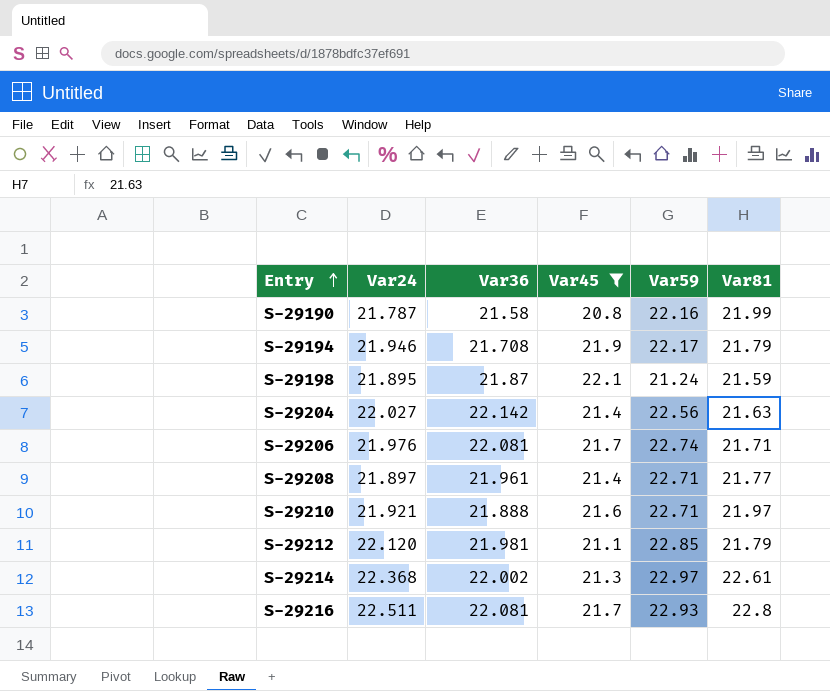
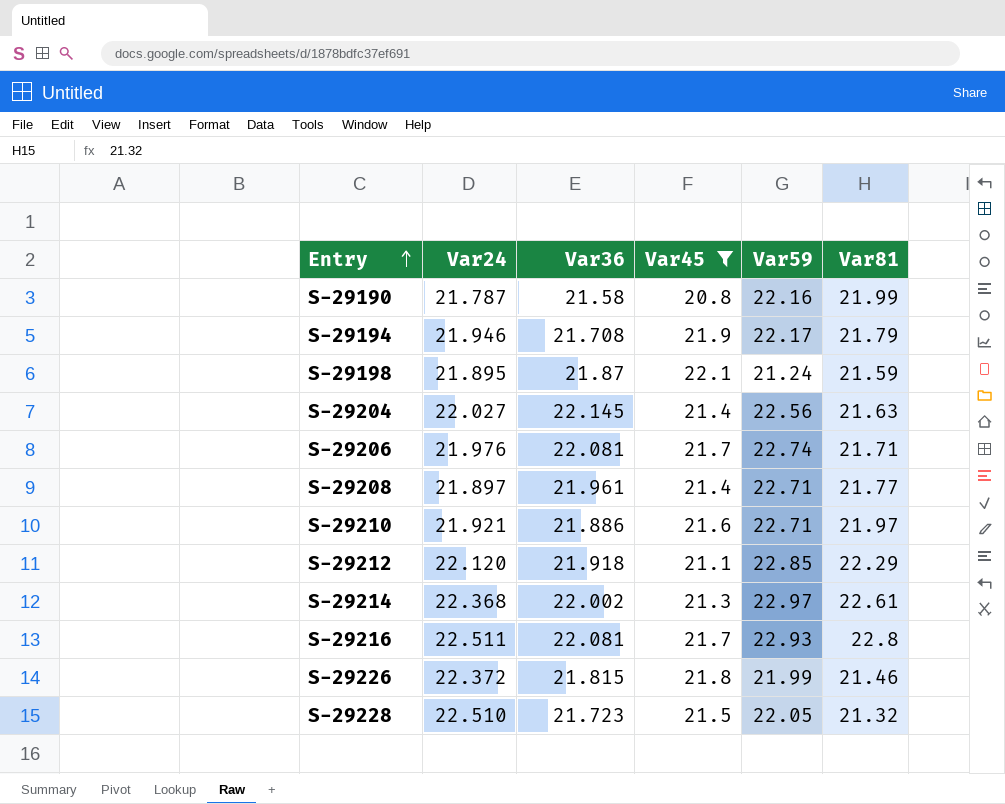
S-29204 | Var36: 22.142 -> 22.145
S-29210 | Var36: 21.888 -> 21.886
S-29212 | Var36: 21.981 -> 21.918
S-29212 | Var81: 21.79 -> 22.29
row S-29226: none -> 22.372 | 21.815 | 21.8 | 21.99 | 21.46
row S-29228: none -> 22.510 | 21.723 | 21.5 | 22.05 | 21.32

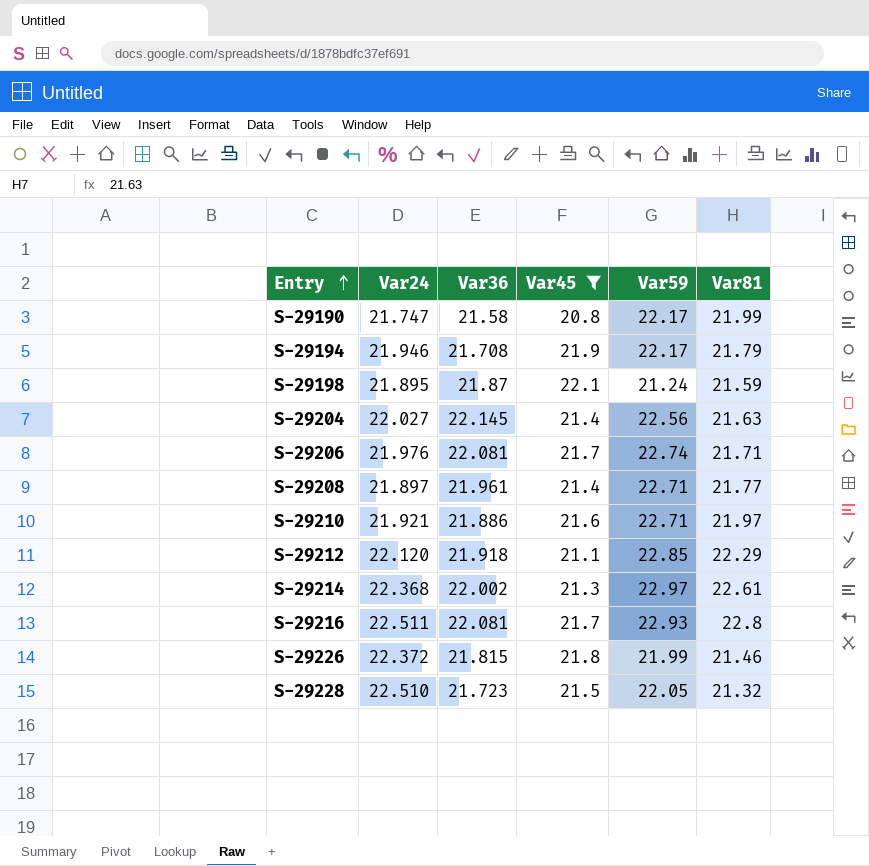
S-29190 | Var24: 21.787 -> 21.747
S-29190 | Var59: 22.16 -> 22.17

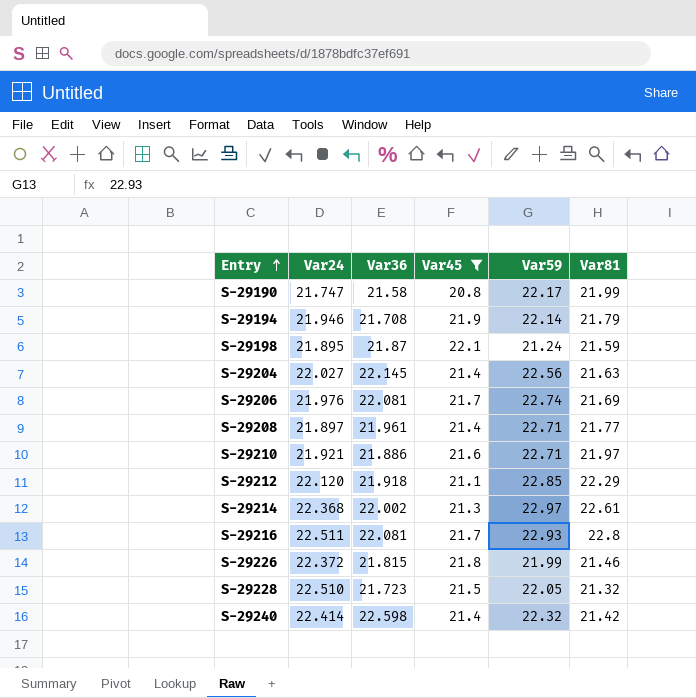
S-29194 | Var59: 22.17 -> 22.14
S-29206 | Var81: 21.71 -> 21.69
row S-29240: none -> 22.414 | 22.598 | 21.4 | 22.32 | 21.42

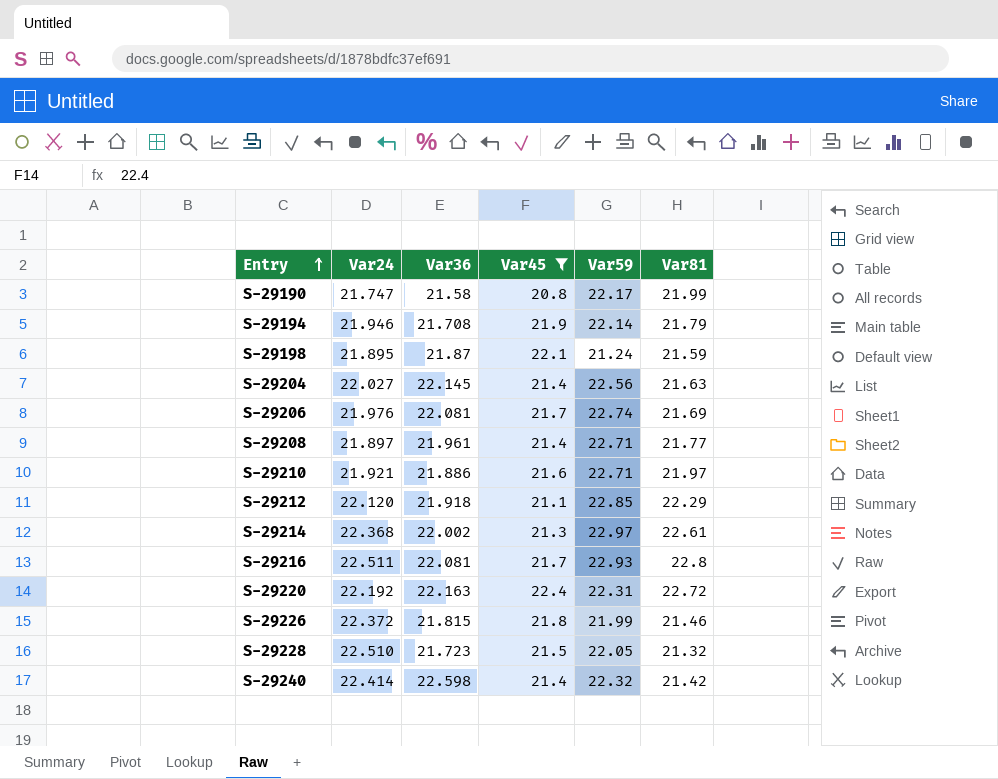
row S-29220: none -> 22.192 | 22.163 | 22.4 | 22.31 | 22.72

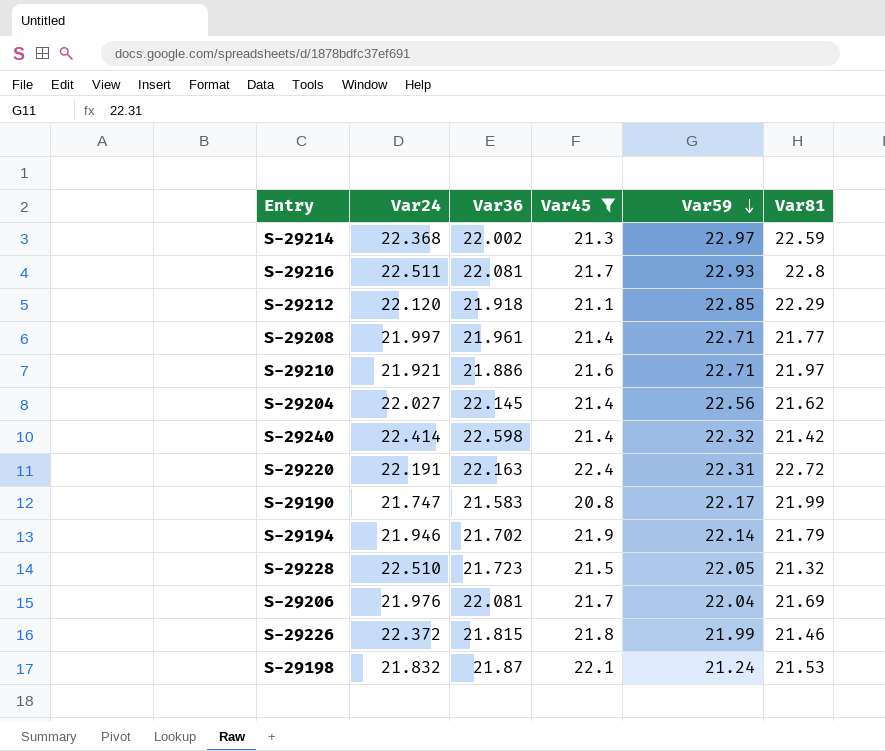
row order: Entry ascending -> Var59 descending
S-29214 | Var81: 22.61 -> 22.59
S-29208 | Var24: 21.897 -> 21.997
S-29204 | Var81: 21.63 -> 21.62
S-29220 | Var24: 22.192 -> 22.191
S-29190 | Var36: 21.58 -> 21.583
S-29194 | Var36: 21.708 -> 21.702
S-29206 | Var59: 22.74 -> 22.04
S-29198 | Var24: 21.895 -> 21.832
S-29198 | Var81: 21.59 -> 21.53

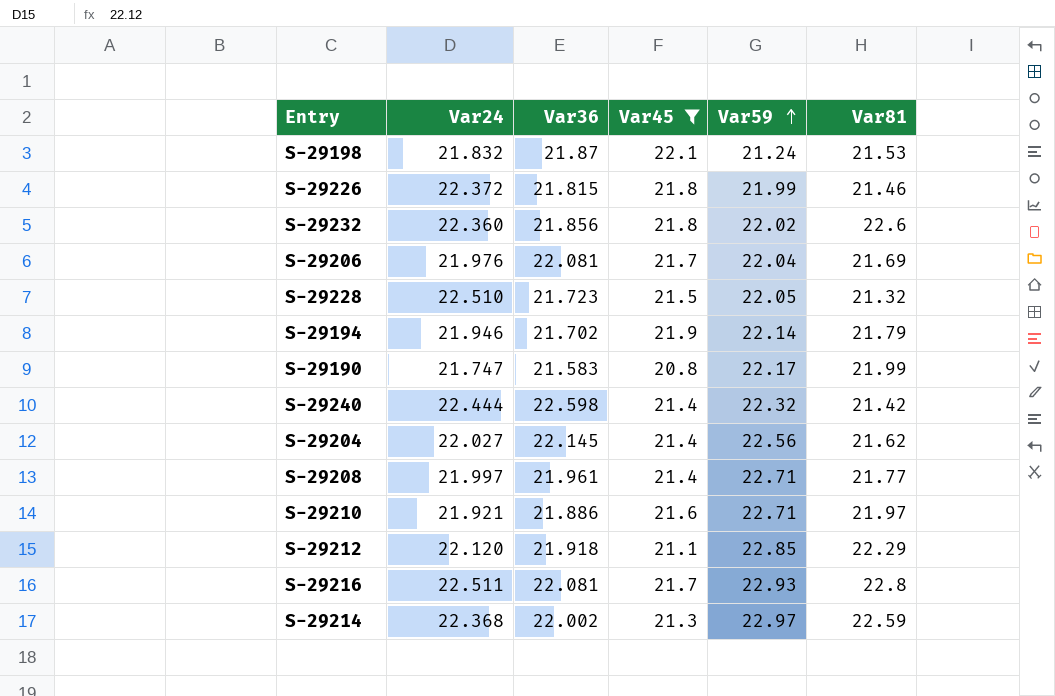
row order: Var59 descending -> Var59 ascending
row S-29220: 22.191 | 22.163 | 22.4 | 22.31 | 22.72 -> none
row S-29232: none -> 22.360 | 21.856 | 21.8 | 22.02 | 22.6
S-29240 | Var24: 22.414 -> 22.444

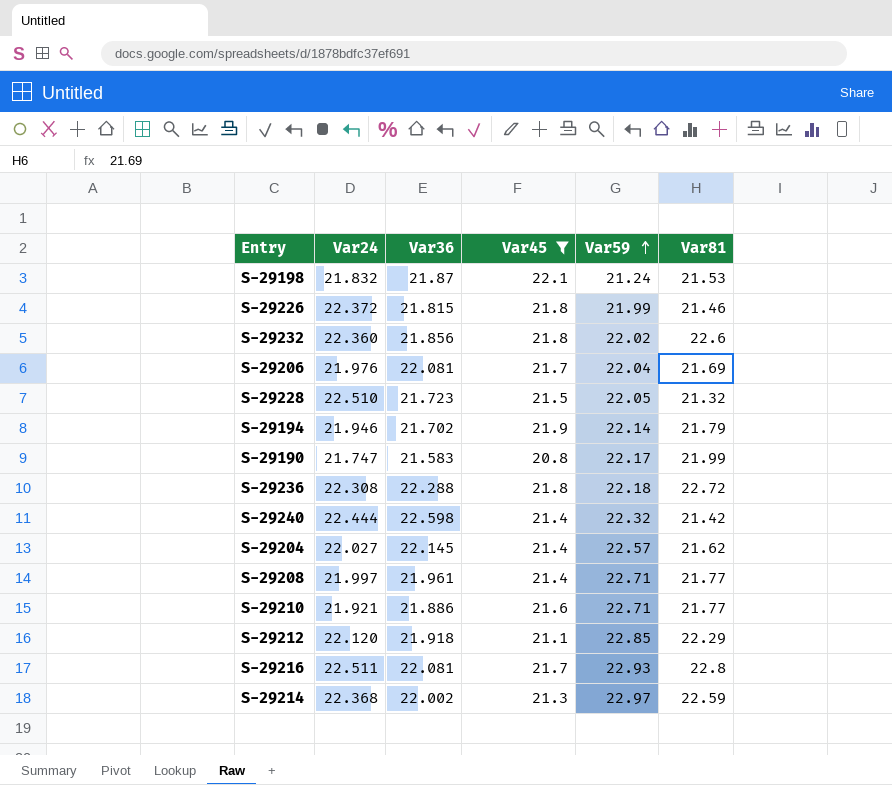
row S-29236: none -> 22.308 | 22.288 | 21.8 | 22.18 | 22.72
S-29204 | Var59: 22.56 -> 22.57
S-29210 | Var81: 21.97 -> 21.77

